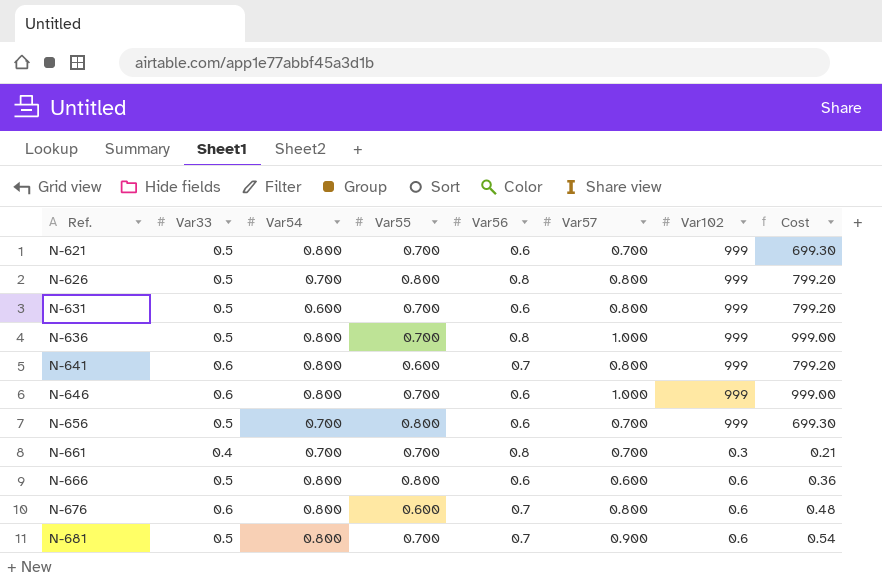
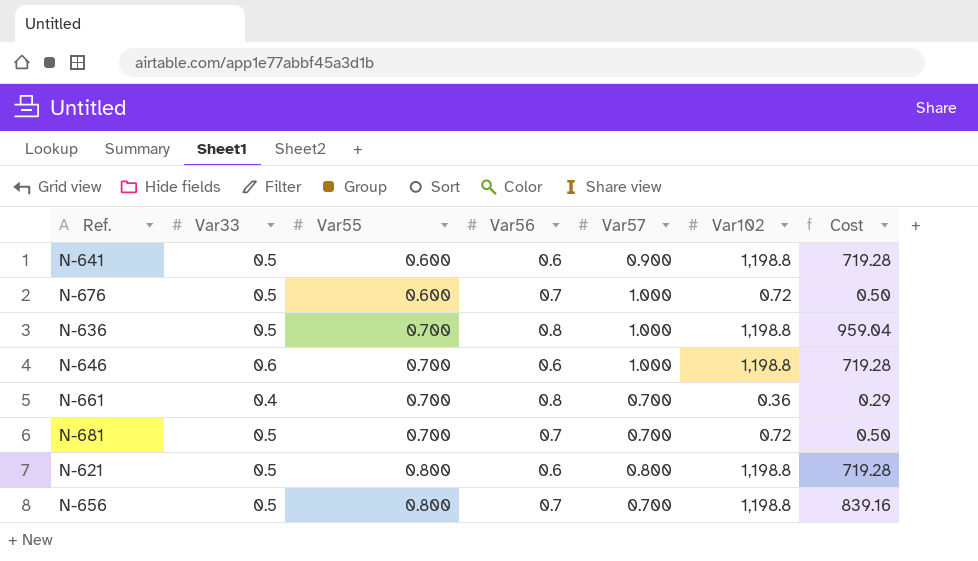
row order: Ref. ascending -> Var55 ascending
column Var54 | position: 3 -> none
column Cost | formula: [Var57] * [Var102] -> [Var56] * [Var102]
row N-626: 0.5 | 0.700 | 0.800 | 0.8 | 0.800 | 999 | 799.20 -> none
row N-631: 0.5 | 0.600 | 0.700 | 0.6 | 0.800 | 999 | 799.20 -> none
row N-666: 0.5 | 0.800 | 0.800 | 0.6 | 0.600 | 0.6 | 0.36 -> none
N-641 | Var33: 0.6 -> 0.5
N-641 | Var56: 0.7 -> 0.6
N-641 | Var57: 0.800 -> 0.900
N-641 | Var102: 999 -> 1,198.8
N-676 | Var33: 0.6 -> 0.5
N-676 | Var57: 0.800 -> 1.000
N-676 | Var102: 0.6 -> 0.72
N-636 | Var102: 999 -> 1,198.8
N-646 | Var102: 999 -> 1,198.8
N-661 | Var102: 0.3 -> 0.36
N-681 | Var57: 0.900 -> 0.700
N-681 | Var102: 0.6 -> 0.72
N-621 | Var55: 0.700 -> 0.800
N-621 | Var57: 0.700 -> 0.800
N-621 | Var102: 999 -> 1,198.8
N-656 | Var56: 0.6 -> 0.7
N-656 | Var102: 999 -> 1,198.8

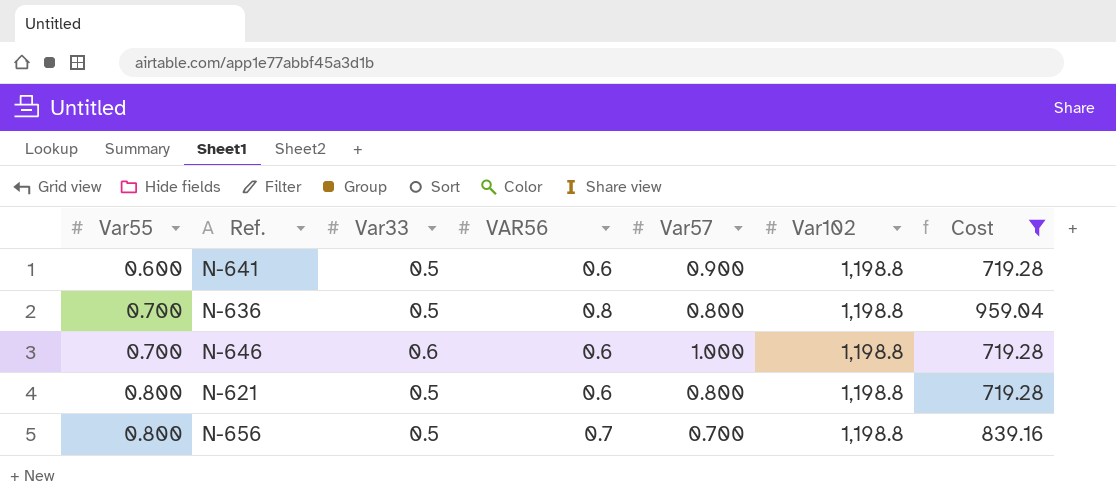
filter: none -> Cost >= 719.28
column Var55 | position: 3 -> 1
column name: Var56 -> VAR56
N-636 | Var57: 1.000 -> 0.800

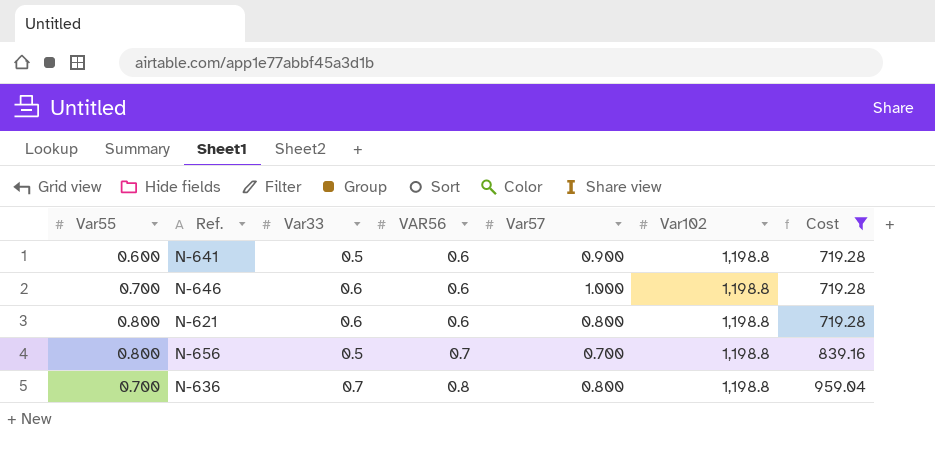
row order: Var55 ascending -> VAR56 ascending
N-621 | Var33: 0.5 -> 0.6
N-636 | Var33: 0.5 -> 0.7

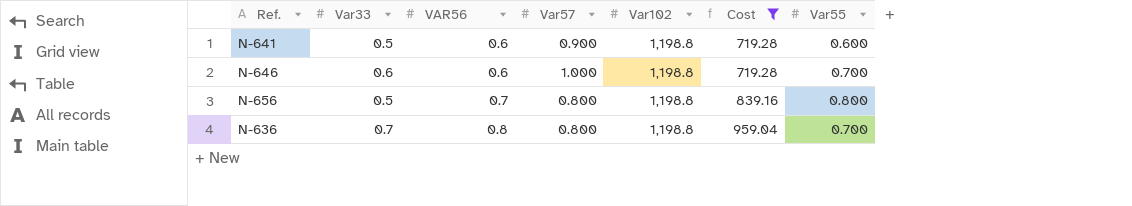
column Var55 | position: 1 -> 7
row N-621: 0.800 | 0.6 | 0.6 | 0.800 | 1,198.8 | 719.28 -> none
N-656 | Var57: 0.700 -> 0.800

